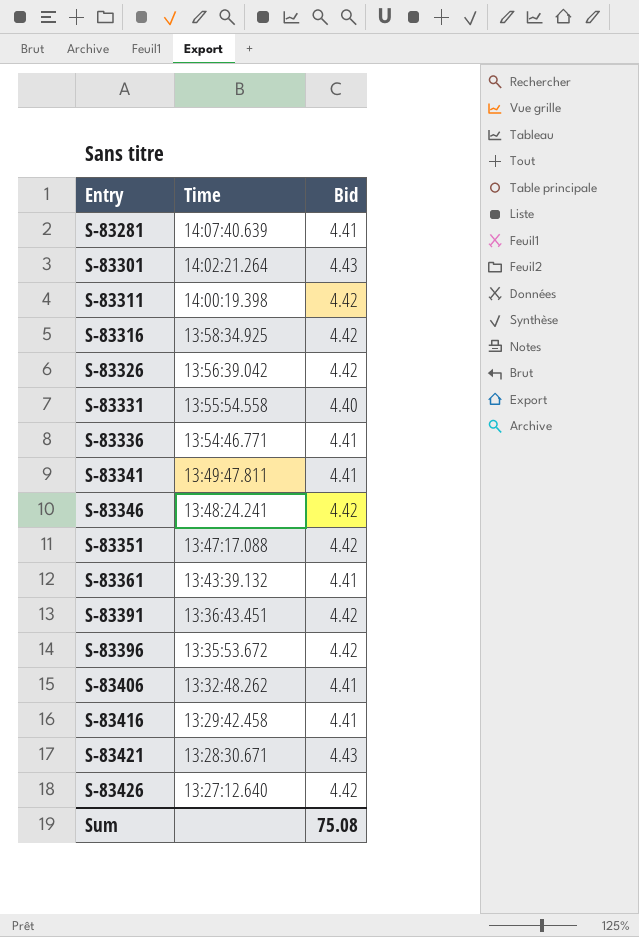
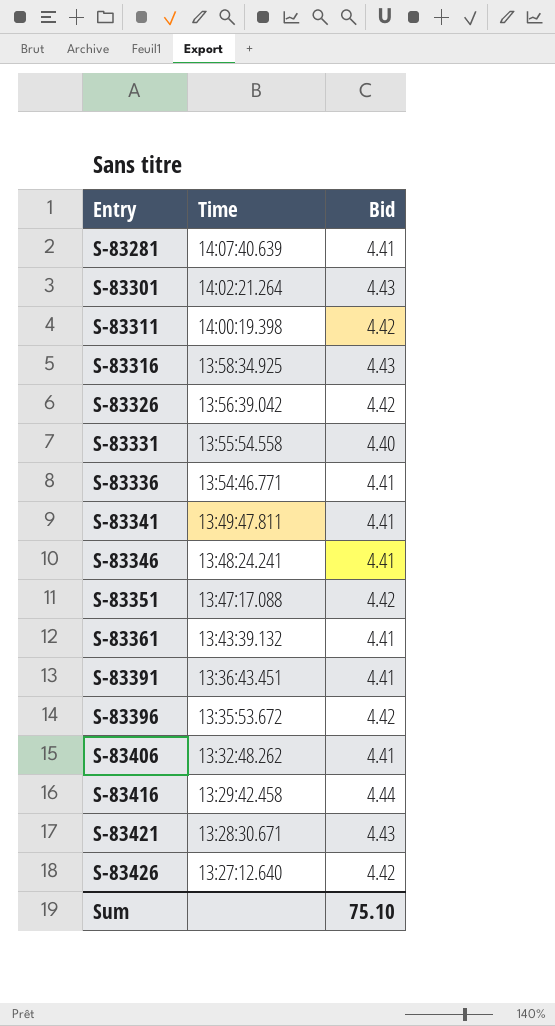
S-83316 | Bid: 4.42 -> 4.43
S-83346 | Bid: 4.42 -> 4.41
S-83391 | Bid: 4.42 -> 4.41
S-83416 | Bid: 4.41 -> 4.44
Sum | Bid: 75.08 -> 75.10

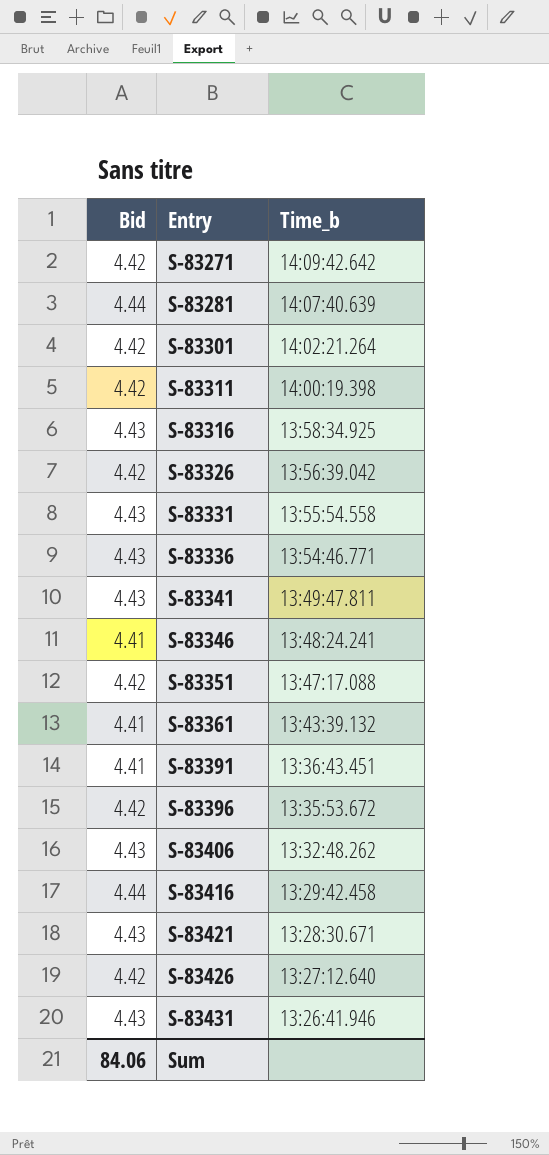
column Bid | position: 3 -> 1
column name: Time -> Time_b
row S-83271: none -> 4.42 | 14:09:42.642
S-83281 | Bid: 4.41 -> 4.44
S-83301 | Bid: 4.43 -> 4.42
S-83331 | Bid: 4.40 -> 4.43
S-83336 | Bid: 4.41 -> 4.43
S-83341 | Bid: 4.41 -> 4.43
S-83406 | Bid: 4.41 -> 4.43
row S-83431: none -> 4.43 | 13:26:41.946
Sum | Bid: 75.10 -> 84.06

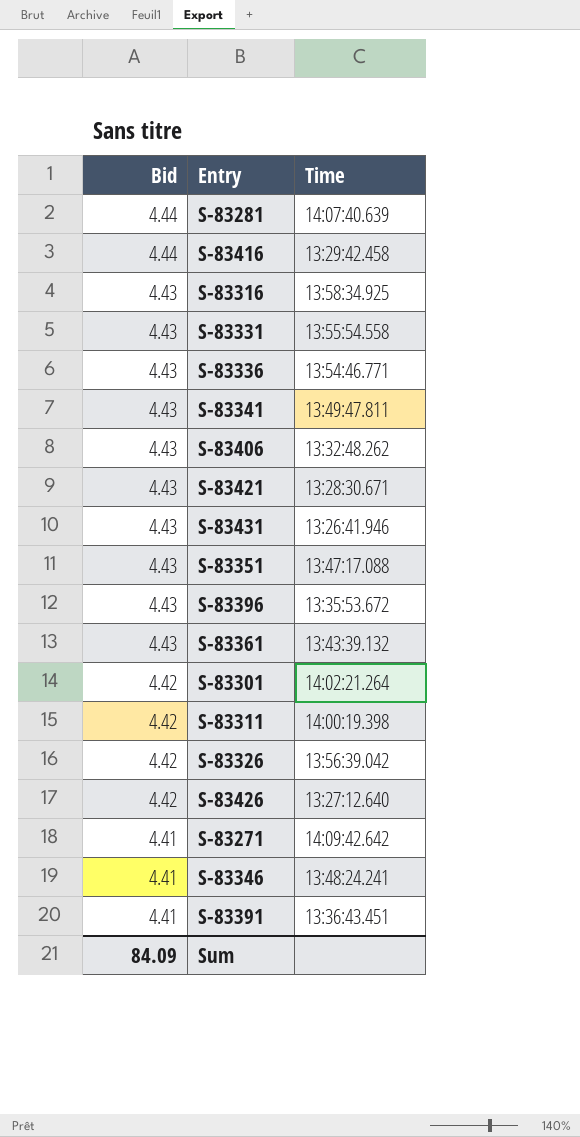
row order: Entry ascending -> Bid descending
column name: Time_b -> Time
S-83351 | Bid: 4.42 -> 4.43
S-83396 | Bid: 4.42 -> 4.43
S-83361 | Bid: 4.41 -> 4.43
S-83271 | Bid: 4.42 -> 4.41
Sum | Bid: 84.06 -> 84.09

